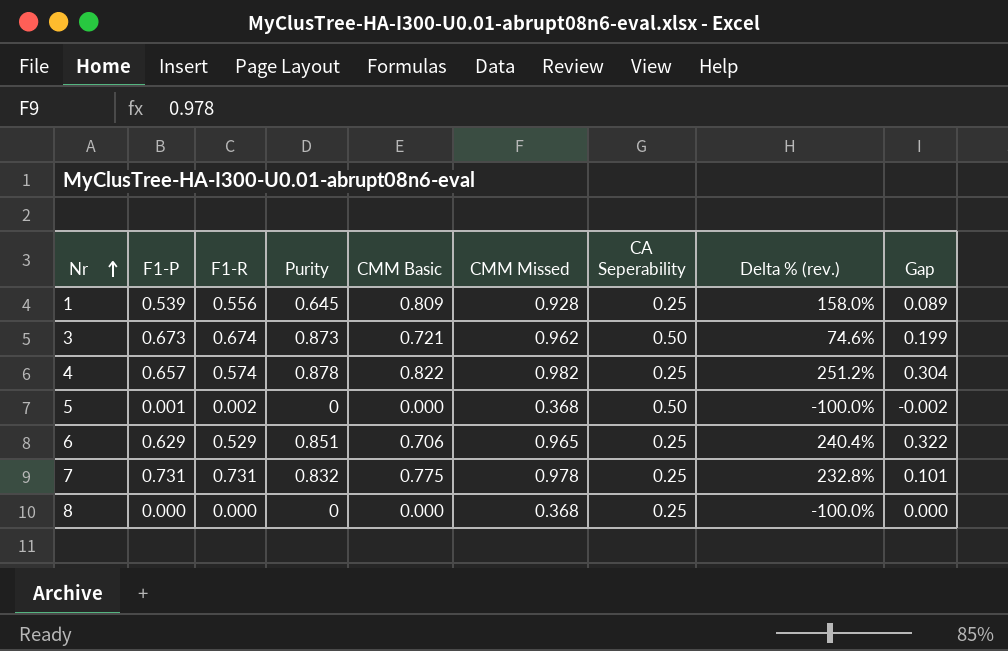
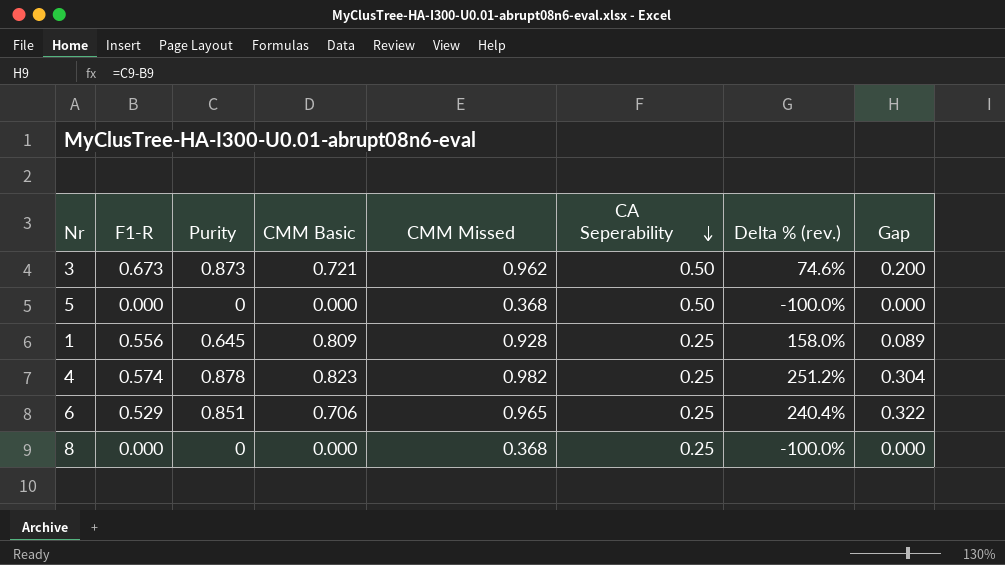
row order: Nr ascending -> CA Seperability descending
column F1-P | position: 2 -> none
row 7: 0.731 | 0.731 | 0.832 | 0.775 | 0.978 | 0.25 | 232.8% | 0.101 -> none
3 | F1-R: 0.674 -> 0.673
3 | Gap: 0.199 -> 0.200
5 | F1-R: 0.002 -> 0.000
5 | Gap: -0.002 -> 0.000
4 | CMM Basic: 0.822 -> 0.823

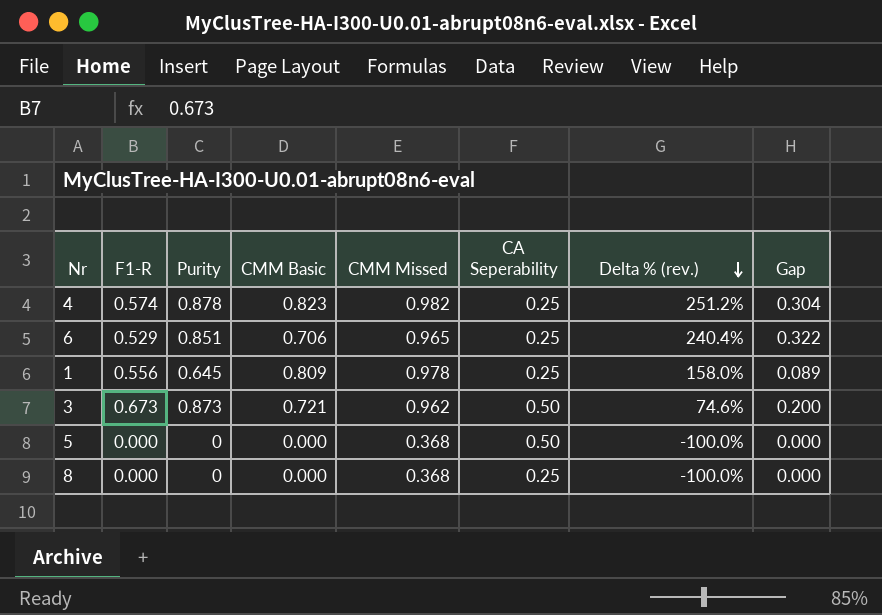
row order: CA Seperability descending -> Delta % (rev.) descending
1 | CMM Missed: 0.928 -> 0.978

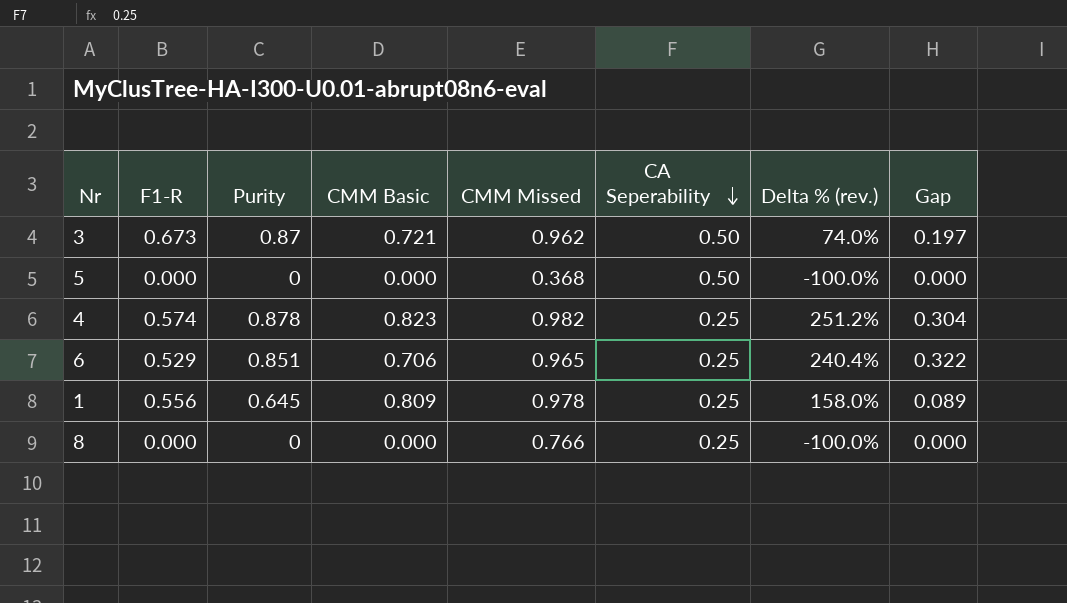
row order: Delta % (rev.) descending -> CA Seperability descending
3 | Purity: 0.873 -> 0.87
3 | Delta % (rev.): 74.6% -> 74.0%
3 | Gap: 0.200 -> 0.197
8 | CMM Missed: 0.368 -> 0.766

